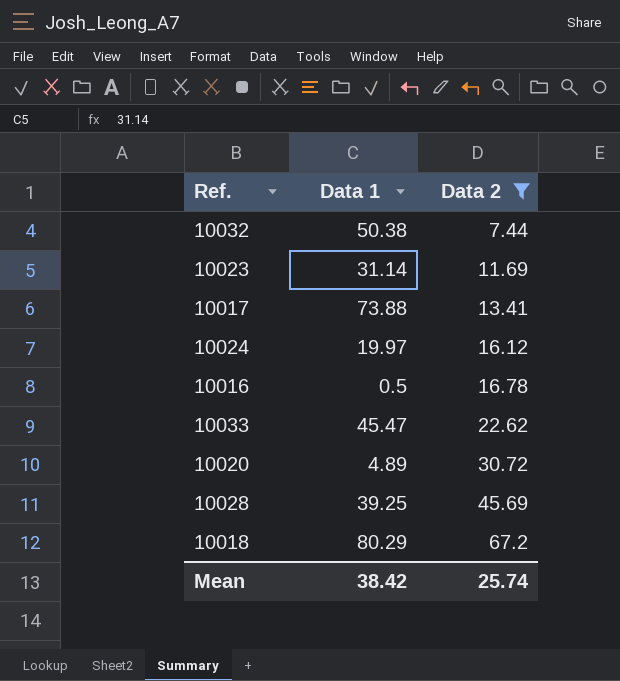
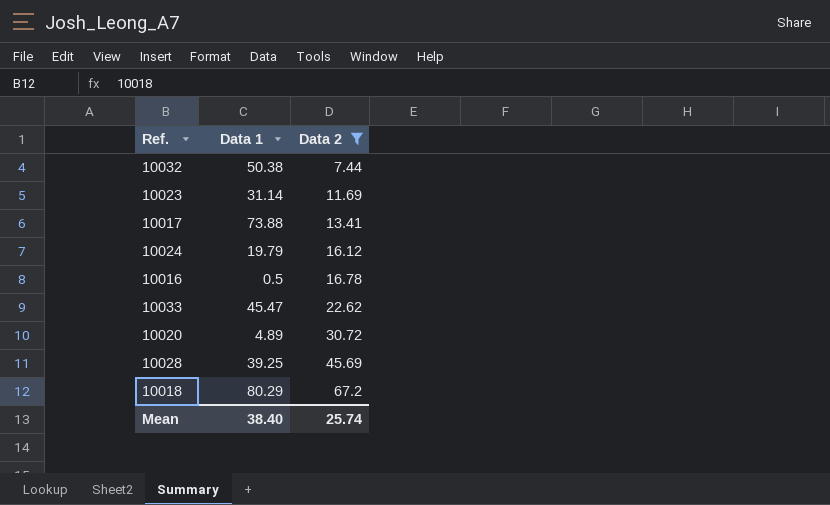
10024 | Data 1: 19.97 -> 19.79
Mean | Data 1: 38.42 -> 38.40

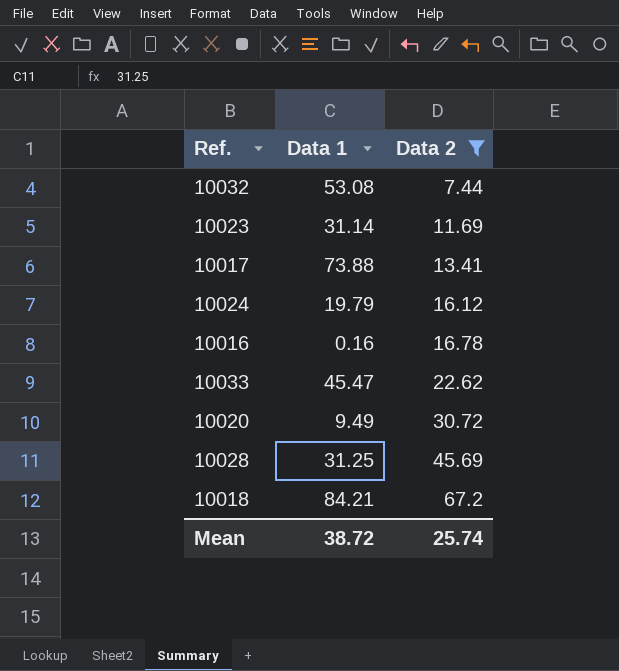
10032 | Data 1: 50.38 -> 53.08
10016 | Data 1: 0.5 -> 0.16
10020 | Data 1: 4.89 -> 9.49
10028 | Data 1: 39.25 -> 31.25
10018 | Data 1: 80.29 -> 84.21
Mean | Data 1: 38.40 -> 38.72

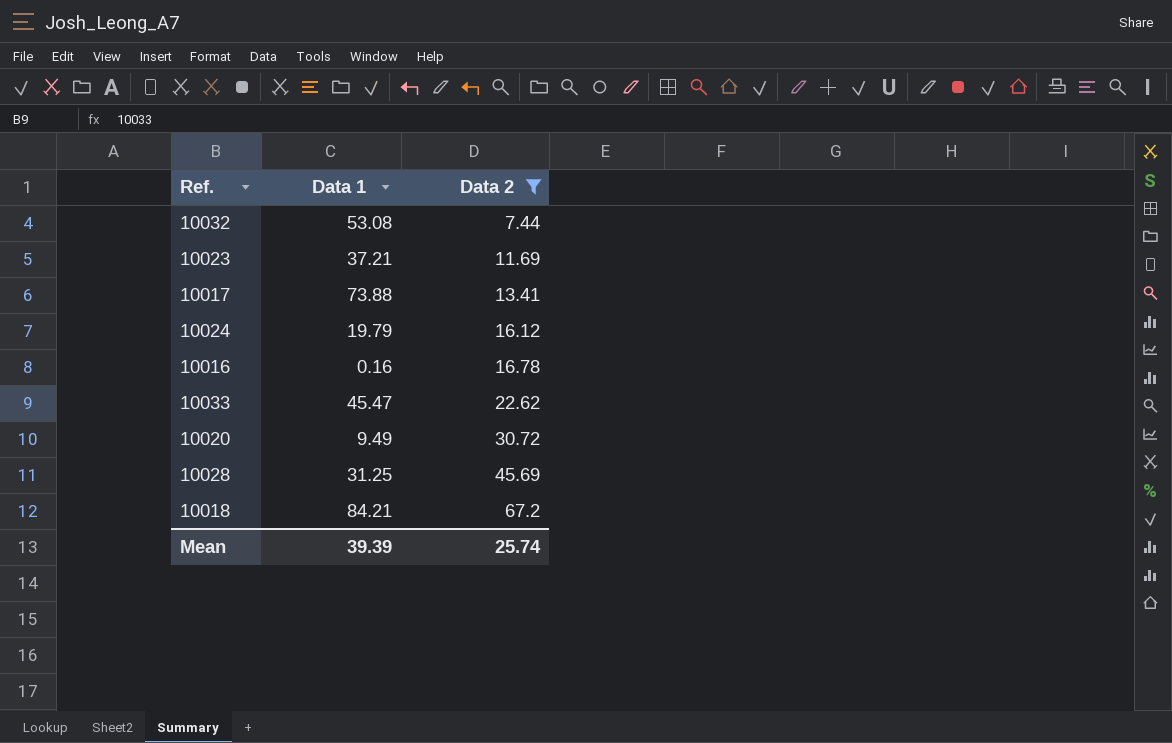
10023 | Data 1: 31.14 -> 37.21
Mean | Data 1: 38.72 -> 39.39

